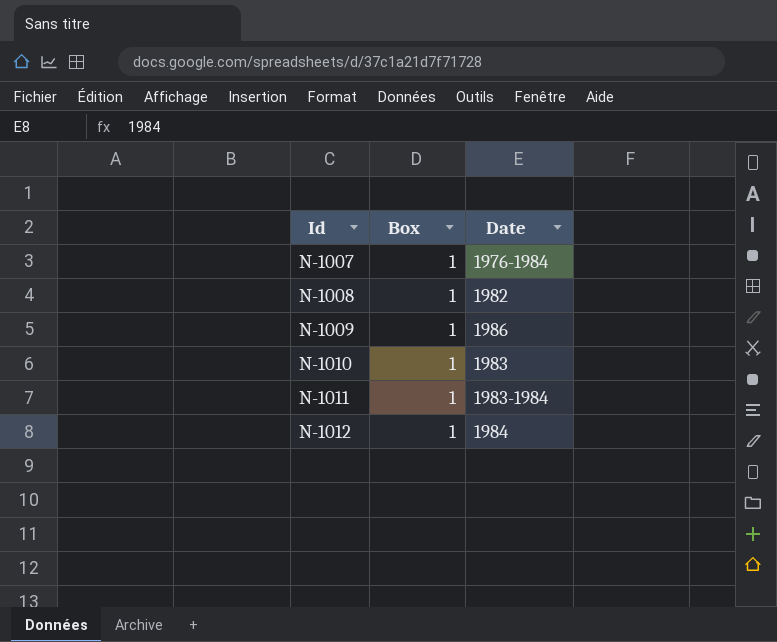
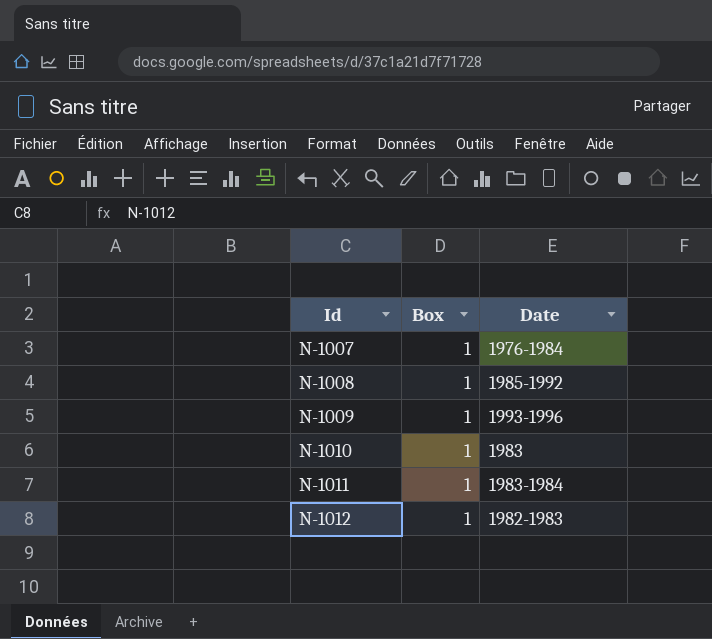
N-1008 | Date: 1982 -> 1985-1992
N-1009 | Date: 1986 -> 1993-1996
N-1012 | Date: 1984 -> 1982-1983

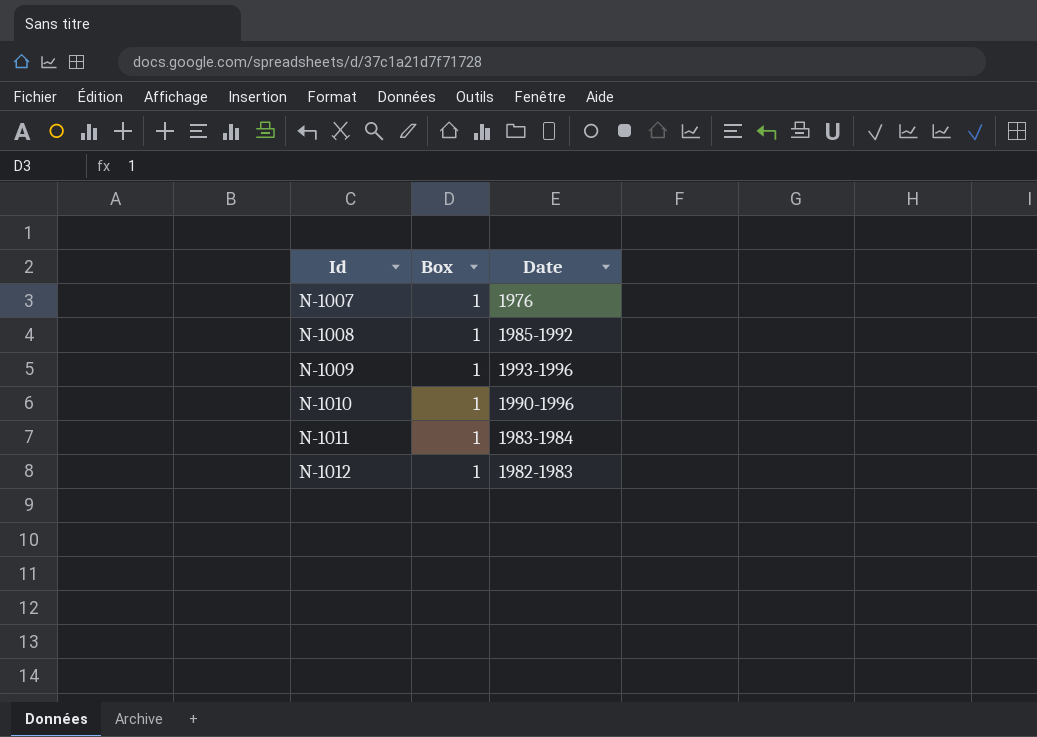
N-1007 | Date: 1976-1984 -> 1976
N-1010 | Date: 1983 -> 1990-1996

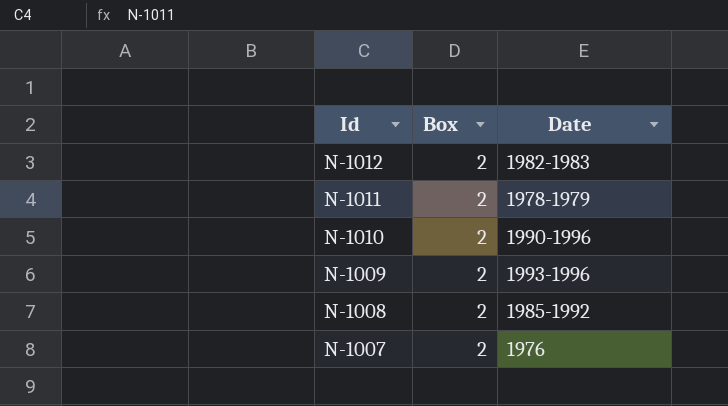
row order: Id ascending -> Id descending
N-1012 | Box: 1 -> 2
N-1011 | Box: 1 -> 2
N-1011 | Date: 1983-1984 -> 1978-1979
N-1010 | Box: 1 -> 2
N-1009 | Box: 1 -> 2
N-1008 | Box: 1 -> 2
N-1007 | Box: 1 -> 2

